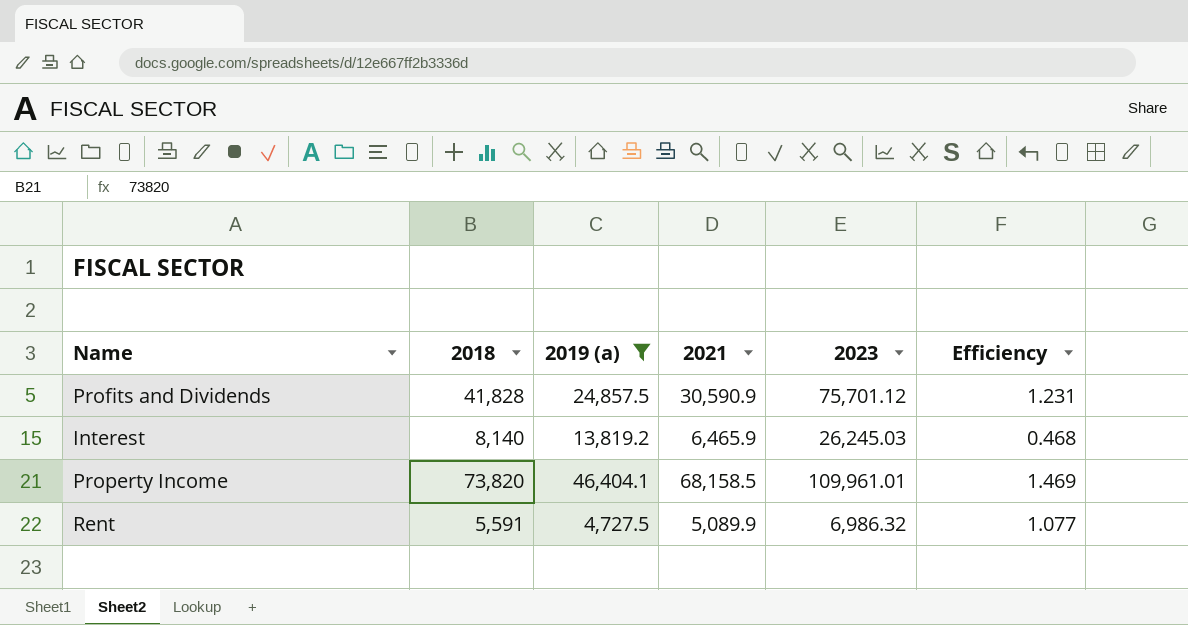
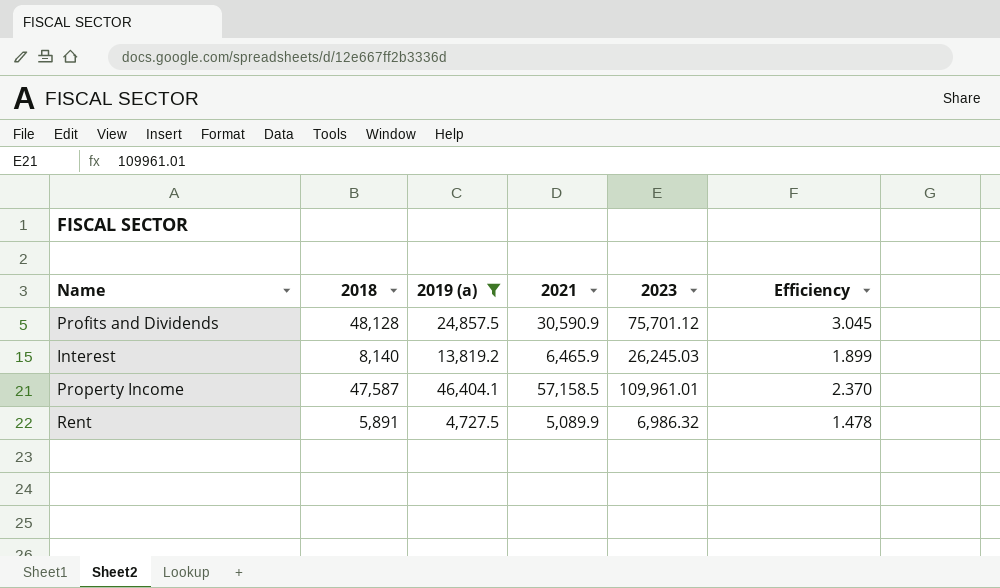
column Efficiency | formula: [2021] / [2019 (a)] -> [2023] / [2019 (a)]
Profits and Dividends | 2018: 41,828 -> 48,128
Property Income | 2018: 73,820 -> 47,587
Property Income | 2021: 68,158.5 -> 57,158.5
Rent | 2018: 5,591 -> 5,891

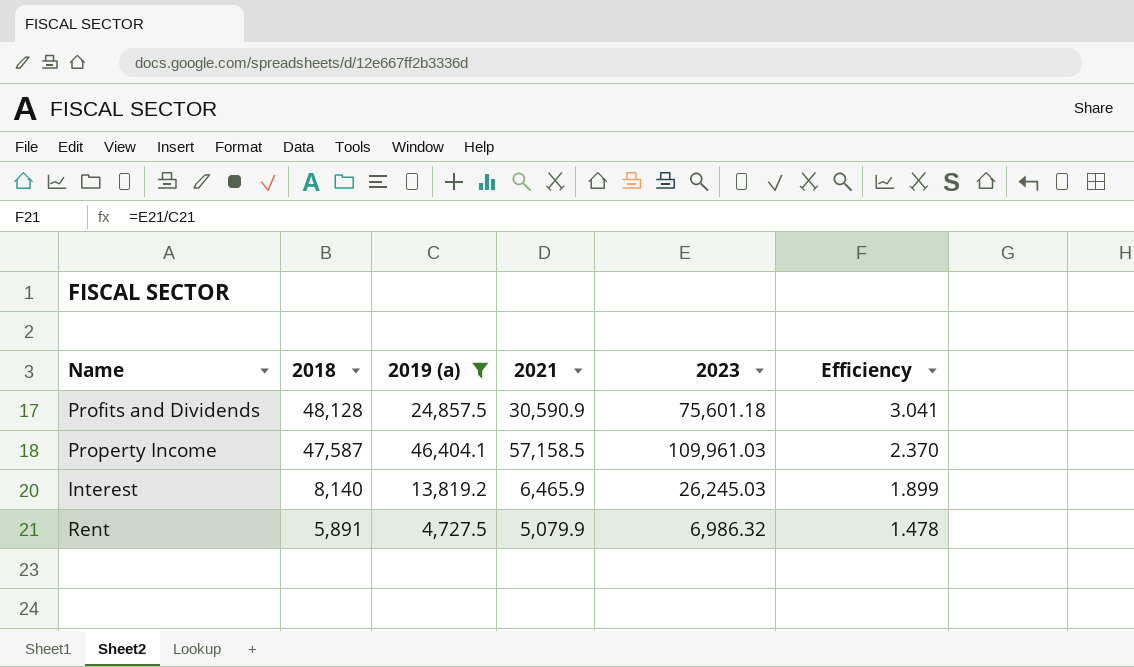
row order: none -> 2018 descending
Profits and Dividends | 2023: 75,701.12 -> 75,601.18
Profits and Dividends | Efficiency: 3.045 -> 3.041
Property Income | 2023: 109,961.01 -> 109,961.03
Rent | 2021: 5,089.9 -> 5,079.9

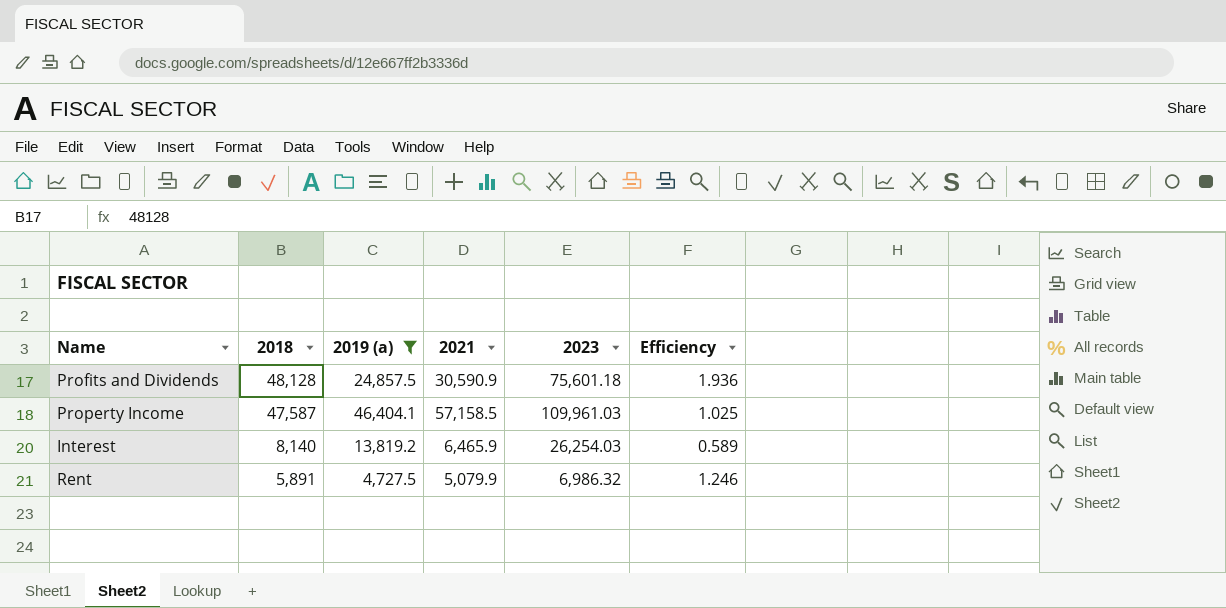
column Efficiency | formula: [2023] / [2019 (a)] -> [2018] / [2019 (a)]
Interest | 2023: 26,245.03 -> 26,254.03

